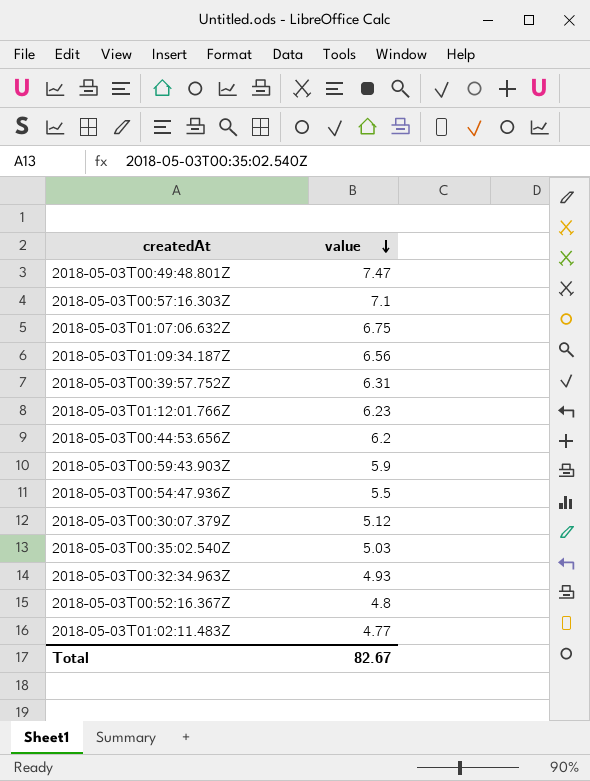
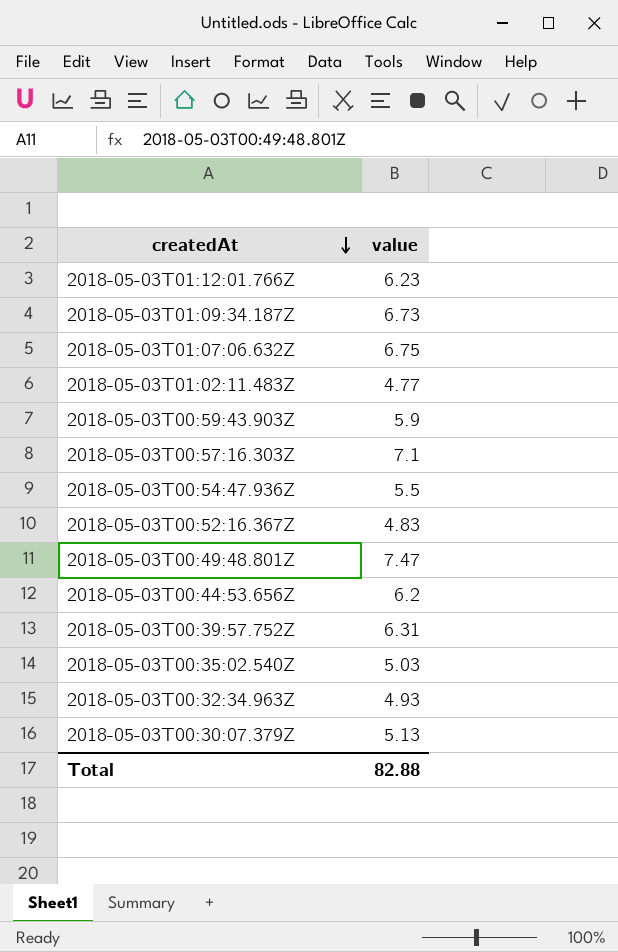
row order: value descending -> createdAt descending
2018-05-03T01:09:34.187Z | value: 6.56 -> 6.73
2018-05-03T00:52:16.367Z | value: 4.8 -> 4.83
2018-05-03T00:30:07.379Z | value: 5.12 -> 5.13
Total | value: 82.67 -> 82.88

